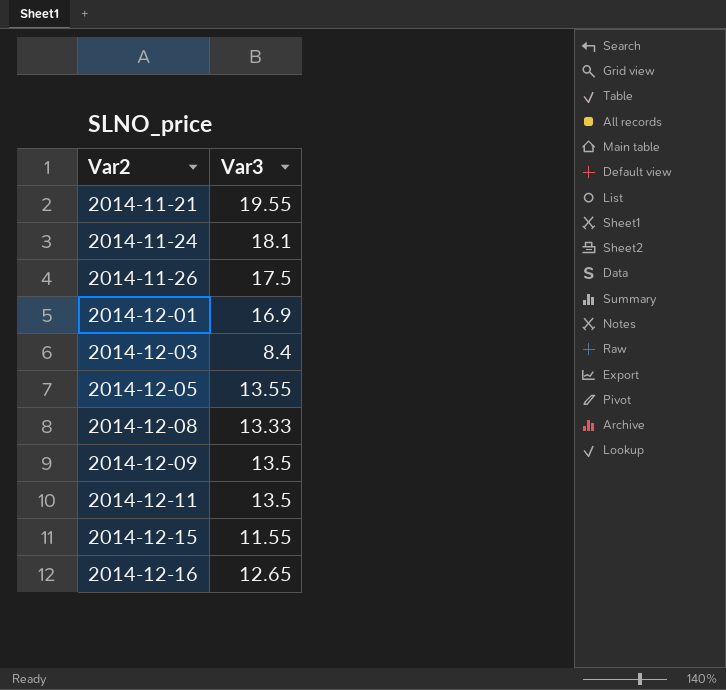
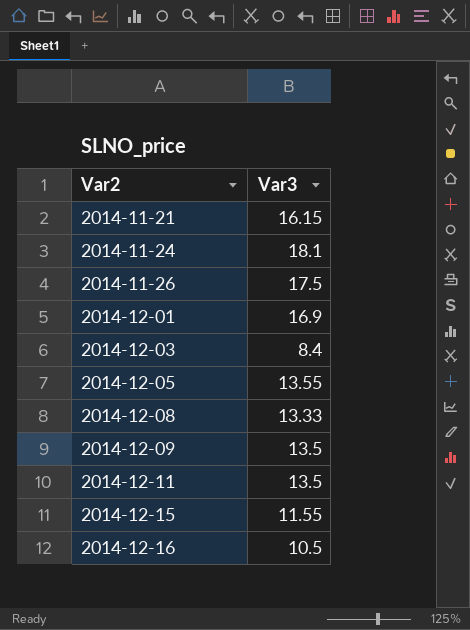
2014-11-21 | Var3: 19.55 -> 16.15
2014-12-16 | Var3: 12.65 -> 10.5

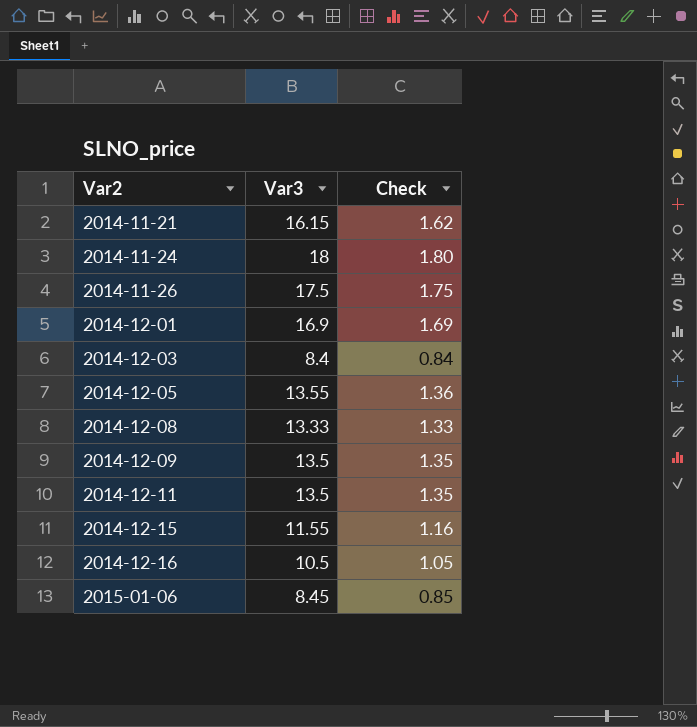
column Check | formula: none -> [Var3] * 0.1
2014-11-24 | Var3: 18.1 -> 18
row 2015-01-06: none -> 8.45 | 0.85

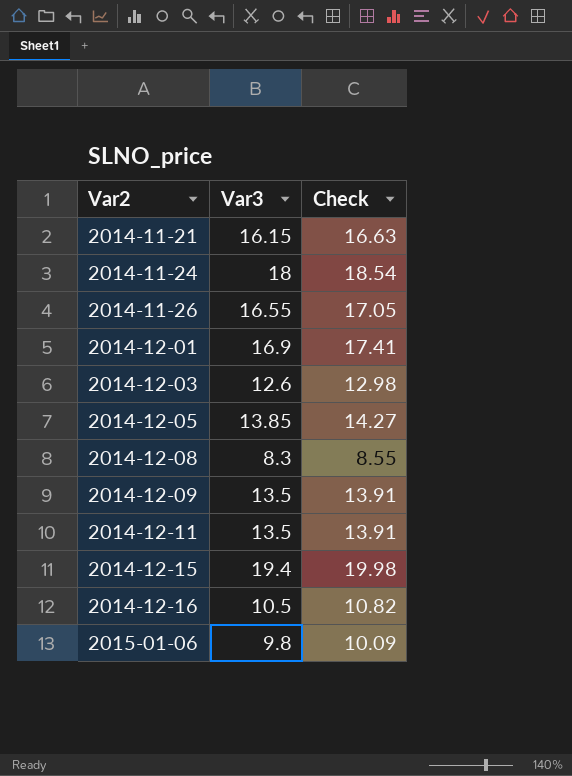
column Check | formula: [Var3] * 0.1 -> [Var3] * 1.03
2014-11-26 | Var3: 17.5 -> 16.55
2014-12-03 | Var3: 8.4 -> 12.6
2014-12-05 | Var3: 13.55 -> 13.85
2014-12-08 | Var3: 13.33 -> 8.3
2014-12-15 | Var3: 11.55 -> 19.4
2015-01-06 | Var3: 8.45 -> 9.8

